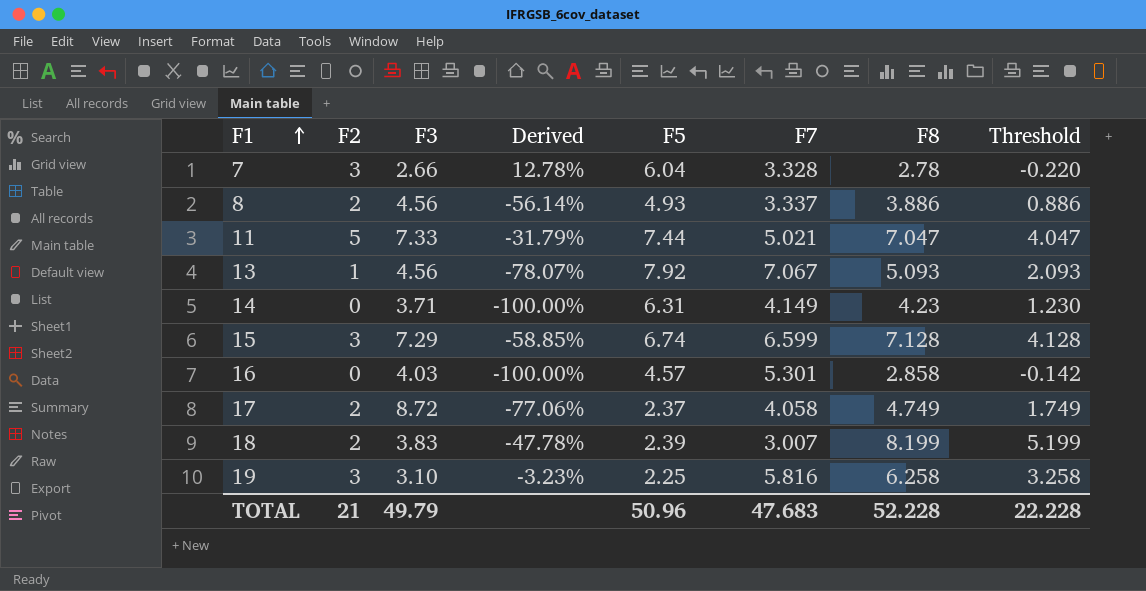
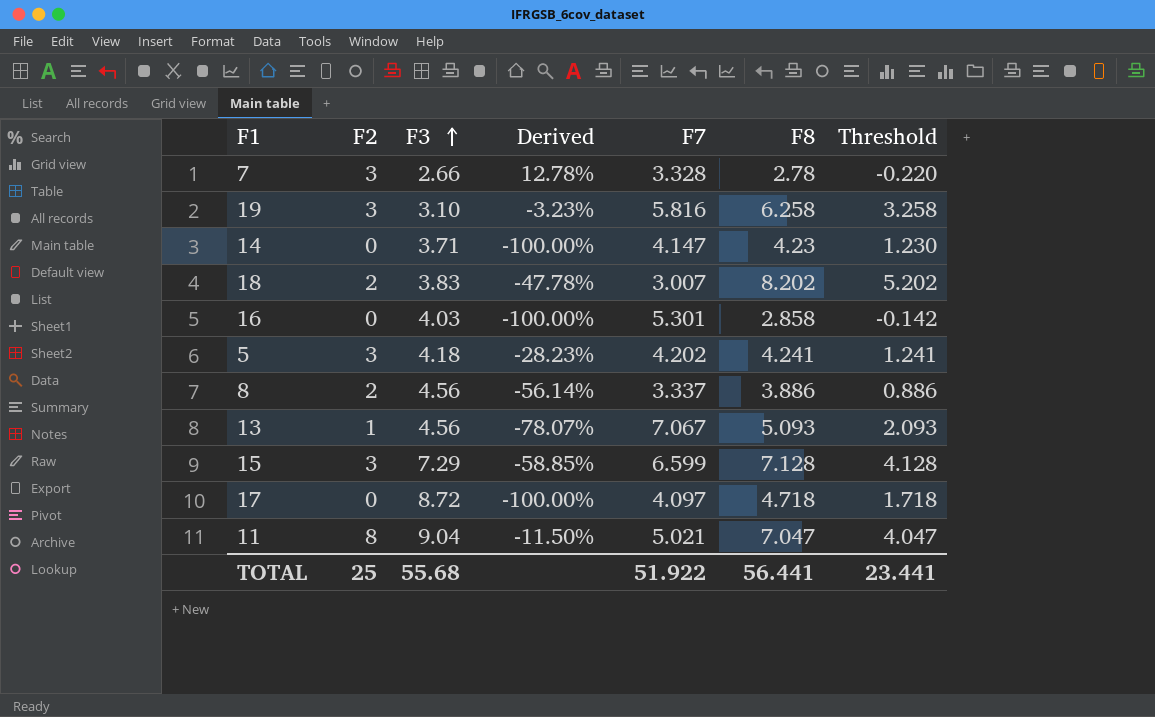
row order: F1 ascending -> F3 ascending
column F5 | position: 5 -> none
14 | F7: 4.149 -> 4.147
18 | F8: 8.199 -> 8.202
18 | Threshold: 5.199 -> 5.202
row 5: none -> 3 | 4.18 | -28.23% | 4.202 | 4.241 | 1.241
17 | F2: 2 -> 0
17 | Derived: -77.06% -> -100.00%
17 | F7: 4.058 -> 4.097
17 | F8: 4.749 -> 4.718
17 | Threshold: 1.749 -> 1.718
11 | F2: 5 -> 8
11 | F3: 7.33 -> 9.04
11 | Derived: -31.79% -> -11.50%
TOTAL | F2: 21 -> 25
TOTAL | F3: 49.79 -> 55.68
TOTAL | F7: 47.683 -> 51.922
TOTAL | F8: 52.228 -> 56.441
TOTAL | Threshold: 22.228 -> 23.441

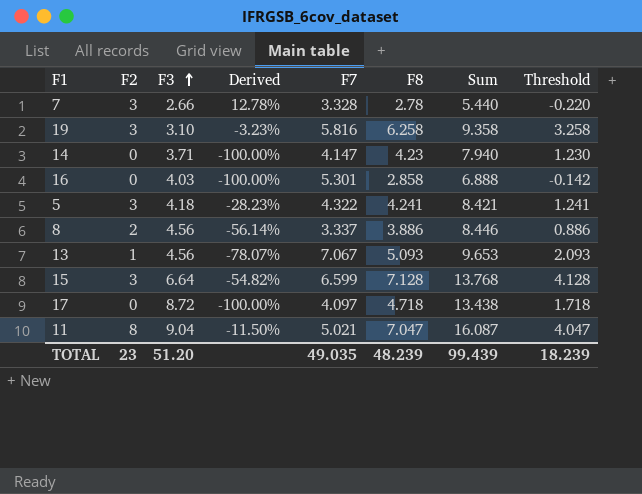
column Sum | formula: none -> [F3] + [F8]
row 18: 2 | 3.83 | -47.78% | 3.007 | 8.202 | 5.202 -> none
5 | F7: 4.202 -> 4.322
15 | F3: 7.29 -> 6.64
15 | Derived: -58.85% -> -54.82%
TOTAL | F2: 25 -> 23
TOTAL | F3: 55.68 -> 51.20
TOTAL | F7: 51.922 -> 49.035
TOTAL | F8: 56.441 -> 48.239
TOTAL | Threshold: 23.441 -> 18.239

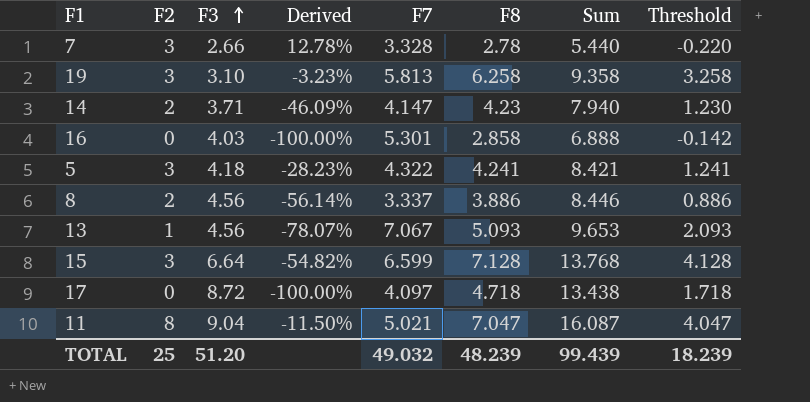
19 | F7: 5.816 -> 5.813
14 | F2: 0 -> 2
14 | Derived: -100.00% -> -46.09%
TOTAL | F2: 23 -> 25
TOTAL | F7: 49.035 -> 49.032

